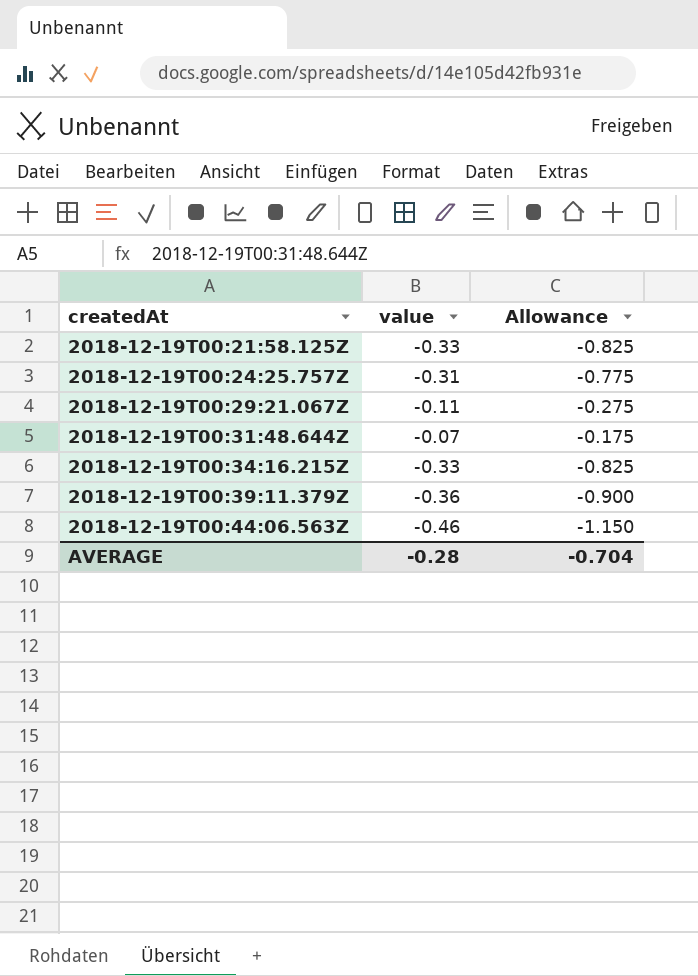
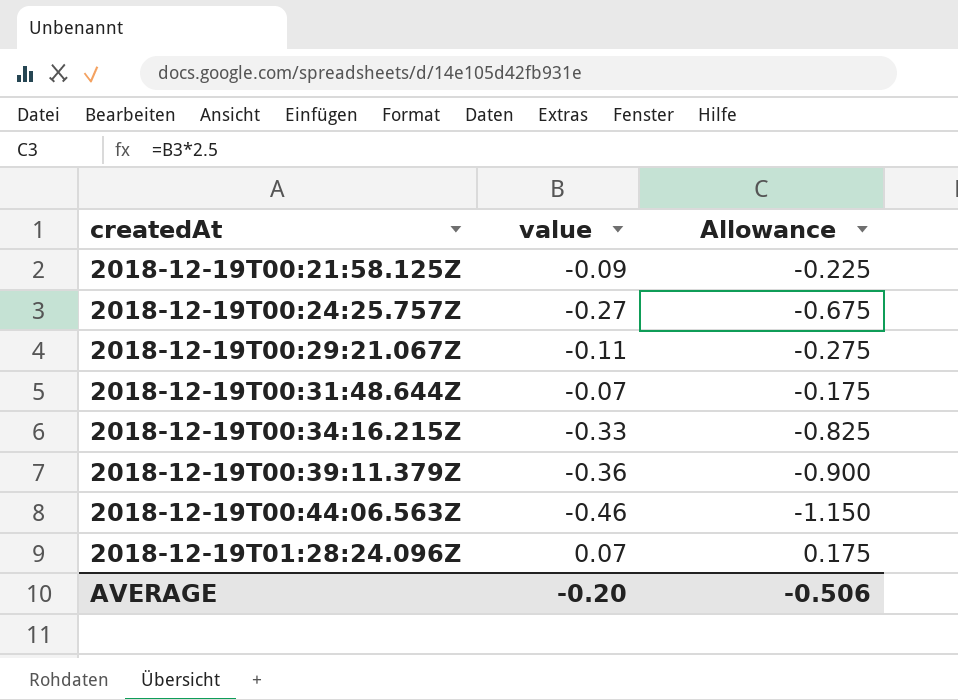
2018-12-19T00:21:58.125Z | value: -0.33 -> -0.09
2018-12-19T00:21:58.125Z | Allowance: -0.825 -> -0.225
2018-12-19T00:24:25.757Z | value: -0.31 -> -0.27
2018-12-19T00:24:25.757Z | Allowance: -0.775 -> -0.675
row 2018-12-19T01:28:24.096Z: none -> 0.07 | 0.175
AVERAGE | value: -0.28 -> -0.20
AVERAGE | Allowance: -0.704 -> -0.506

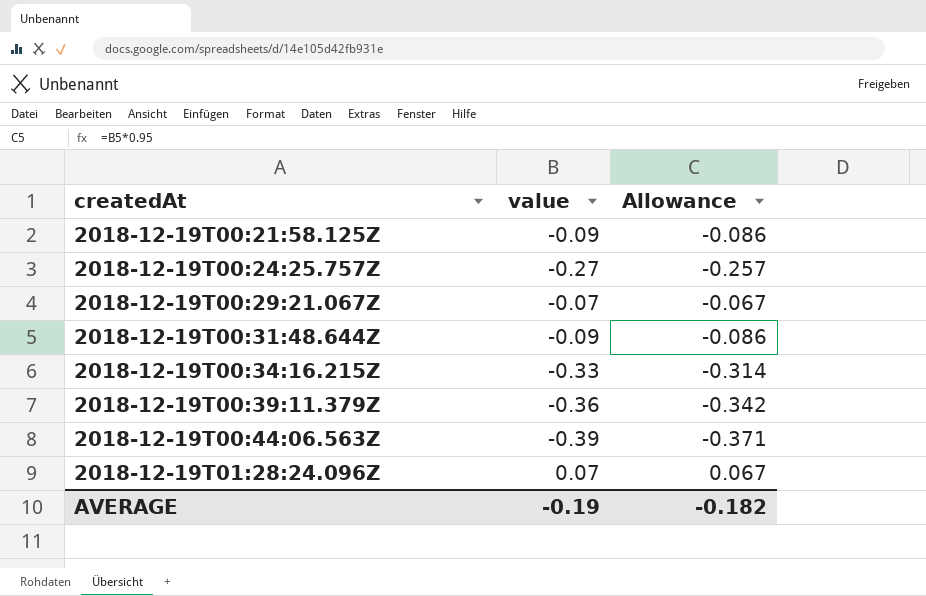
column Allowance | formula: [value] * 2.5 -> [value] * 0.95
2018-12-19T00:29:21.067Z | value: -0.11 -> -0.07
2018-12-19T00:31:48.644Z | value: -0.07 -> -0.09
2018-12-19T00:44:06.563Z | value: -0.46 -> -0.39
AVERAGE | value: -0.20 -> -0.19
AVERAGE | Allowance: -0.506 -> -0.182

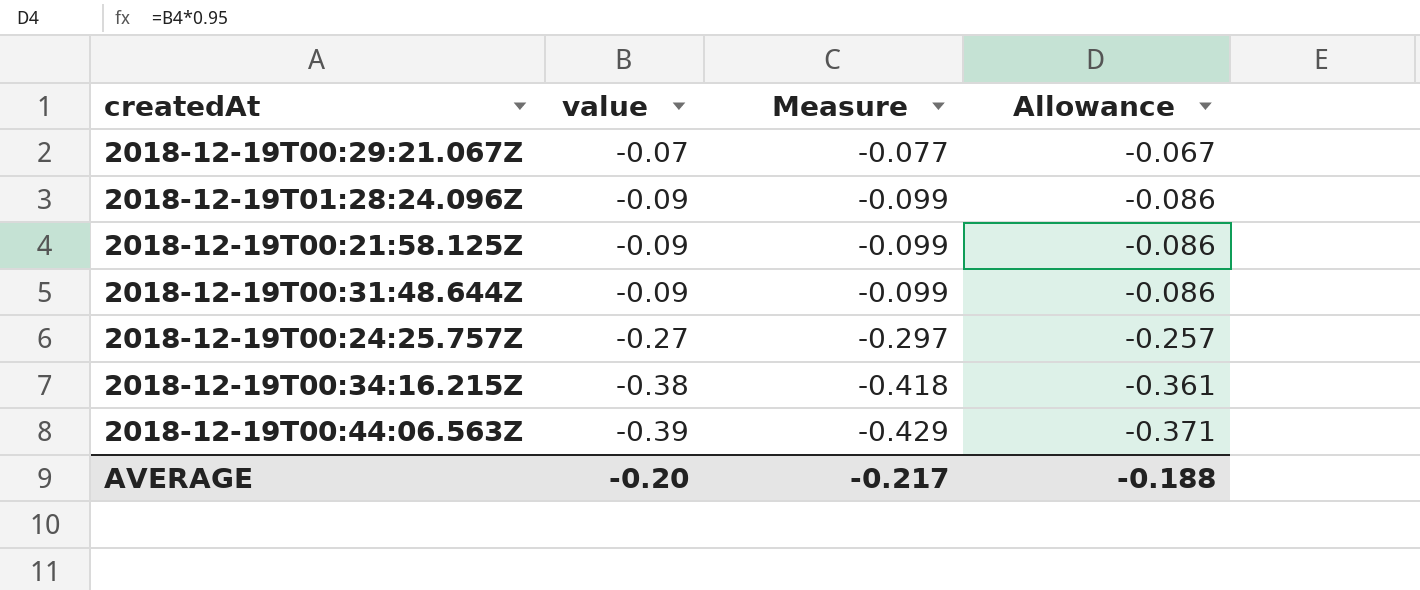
row order: createdAt ascending -> value descending
column Measure | formula: none -> [value] * 1.1
row 2018-12-19T00:39:11.379Z: -0.36 | -0.342 -> none
2018-12-19T01:28:24.096Z | value: 0.07 -> -0.09
2018-12-19T01:28:24.096Z | Allowance: 0.067 -> -0.086
2018-12-19T00:34:16.215Z | value: -0.33 -> -0.38
2018-12-19T00:34:16.215Z | Allowance: -0.314 -> -0.361
AVERAGE | value: -0.19 -> -0.20
AVERAGE | Allowance: -0.182 -> -0.188

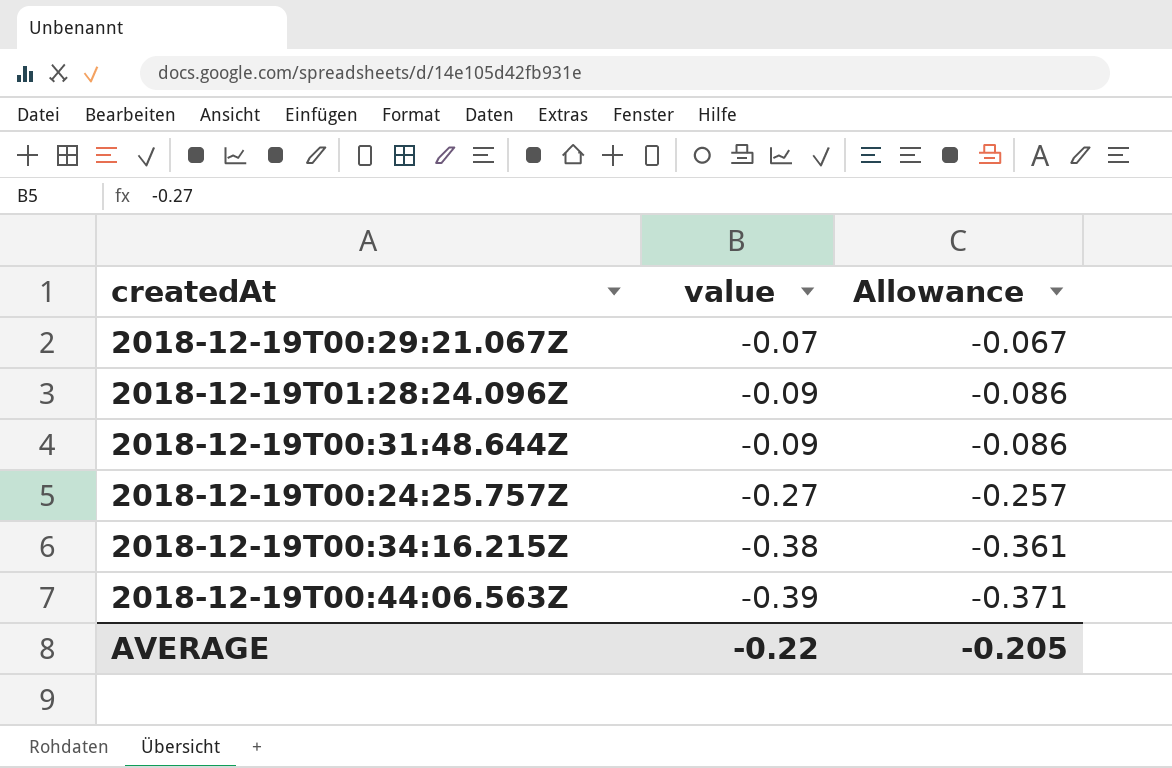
column Measure | formula: [value] * 1.1 -> none
row 2018-12-19T00:21:58.125Z: -0.09 | -0.099 | -0.086 -> none
AVERAGE | value: -0.20 -> -0.22
AVERAGE | Allowance: -0.188 -> -0.205

